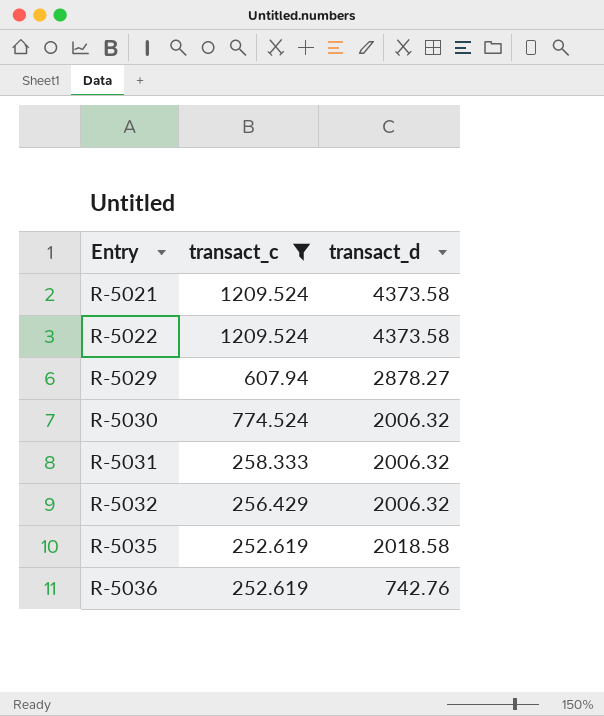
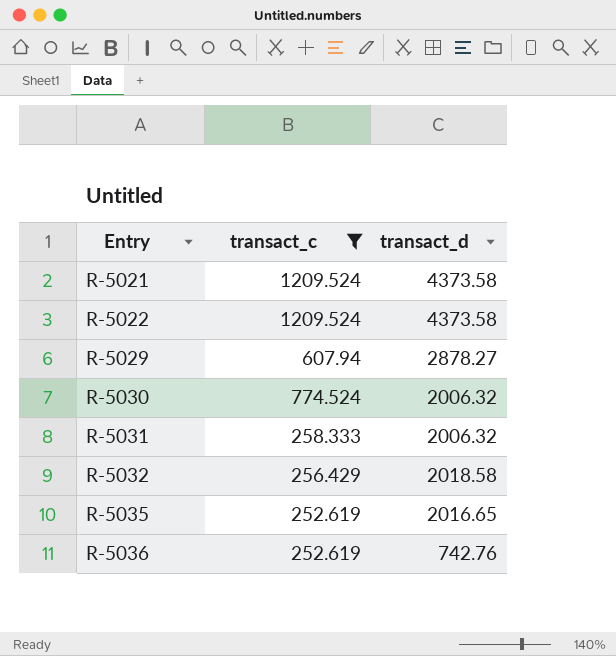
R-5032 | transact_d: 2006.32 -> 2018.58
R-5035 | transact_d: 2018.58 -> 2016.65

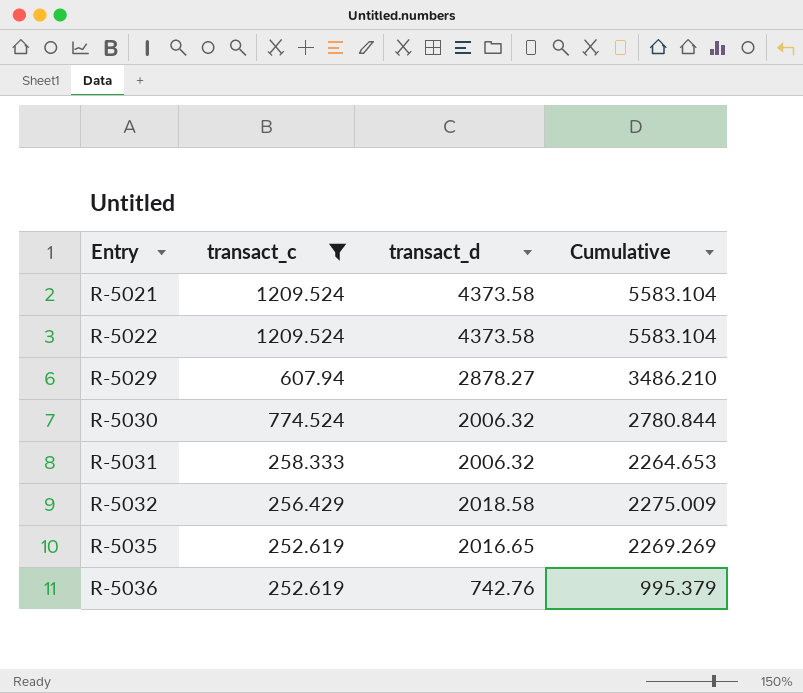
column Cumulative | formula: none -> [transact_c] + [transact_d]

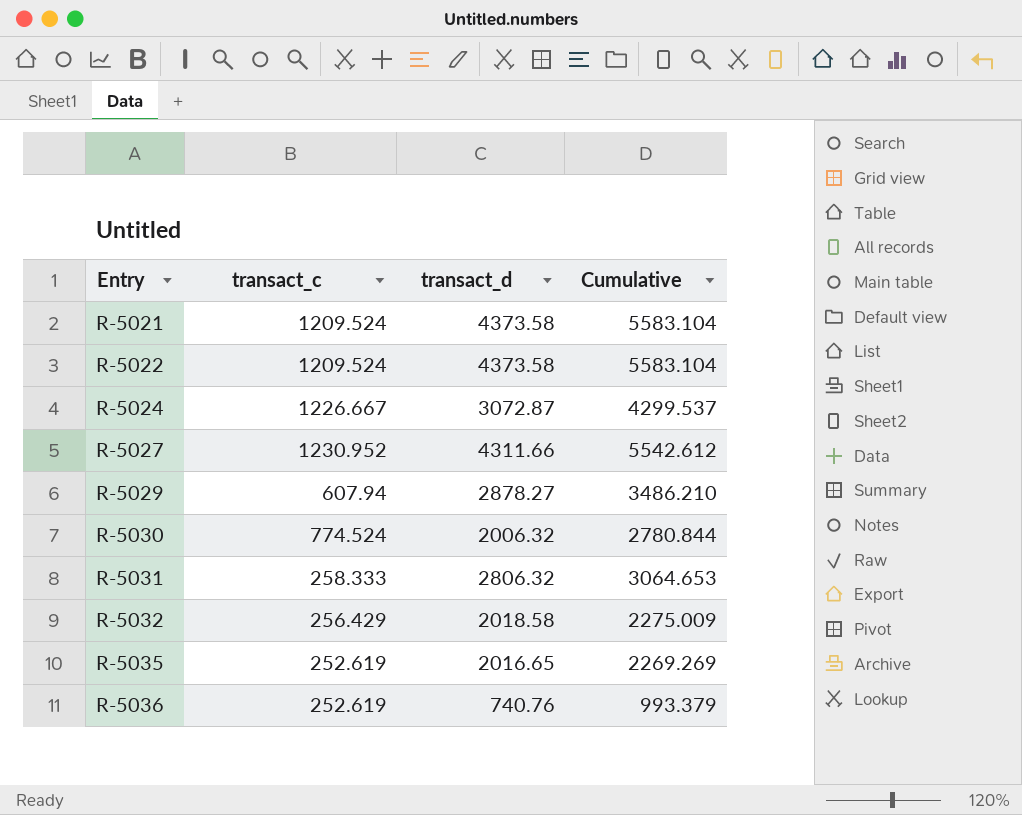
filter: transact_c <= 1209.524 -> none
R-5031 | transact_d: 2006.32 -> 2806.32
R-5031 | Cumulative: 2264.653 -> 3064.653
R-5036 | transact_d: 742.76 -> 740.76
R-5036 | Cumulative: 995.379 -> 993.379

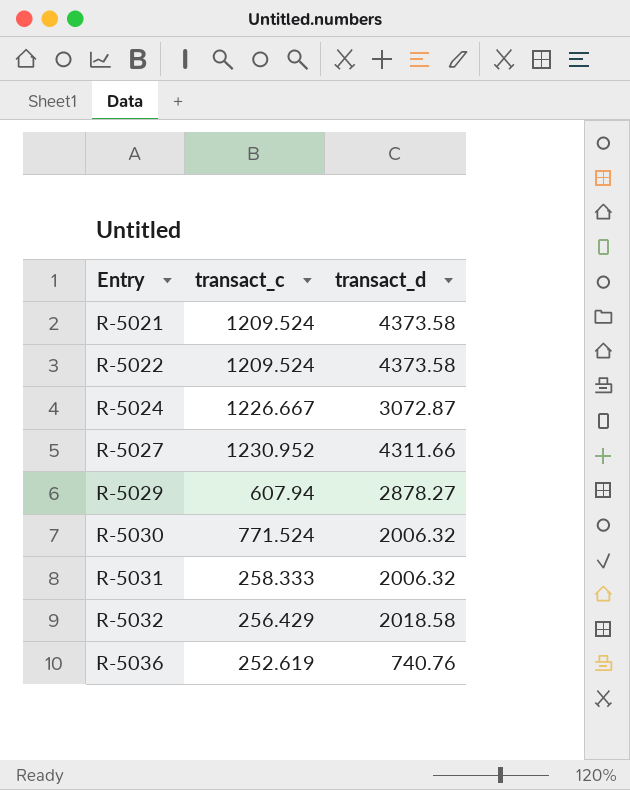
column Cumulative | formula: [transact_c] + [transact_d] -> none
row R-5035: 252.619 | 2016.65 | 2269.269 -> none
R-5030 | transact_c: 774.524 -> 771.524
R-5031 | transact_d: 2806.32 -> 2006.32

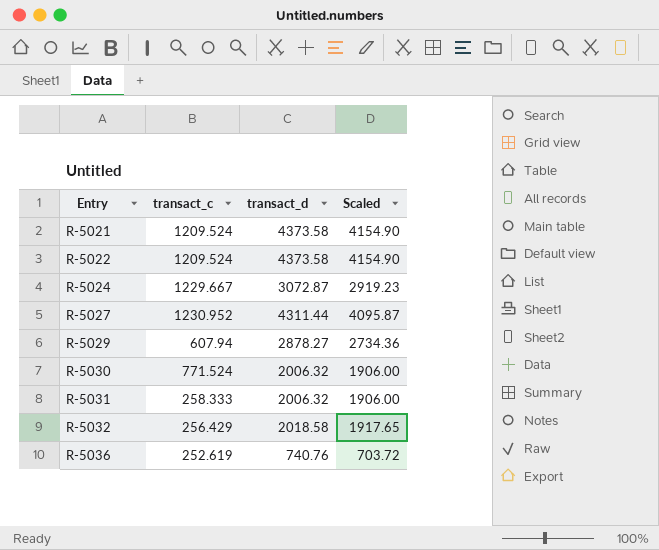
column Scaled | formula: none -> [transact_d] * 0.95
R-5024 | transact_c: 1226.667 -> 1229.667
R-5027 | transact_d: 4311.66 -> 4311.44

